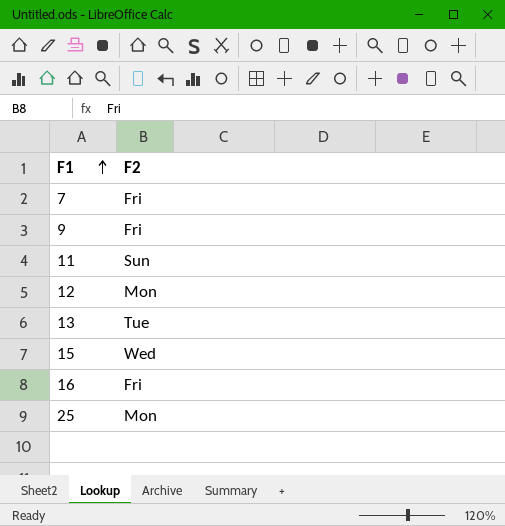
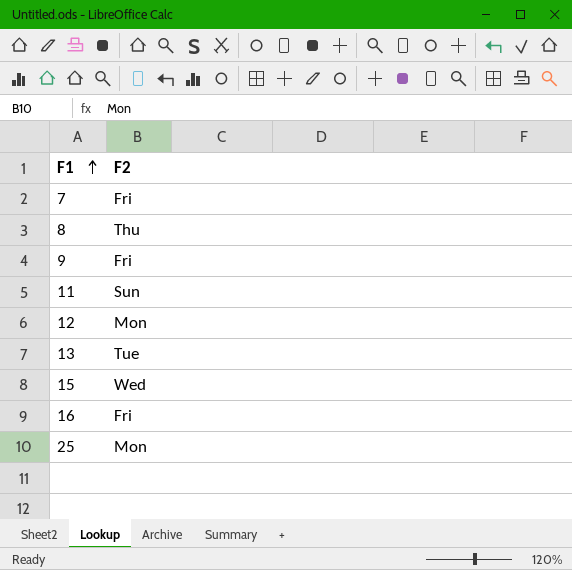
row 8: none -> Thu

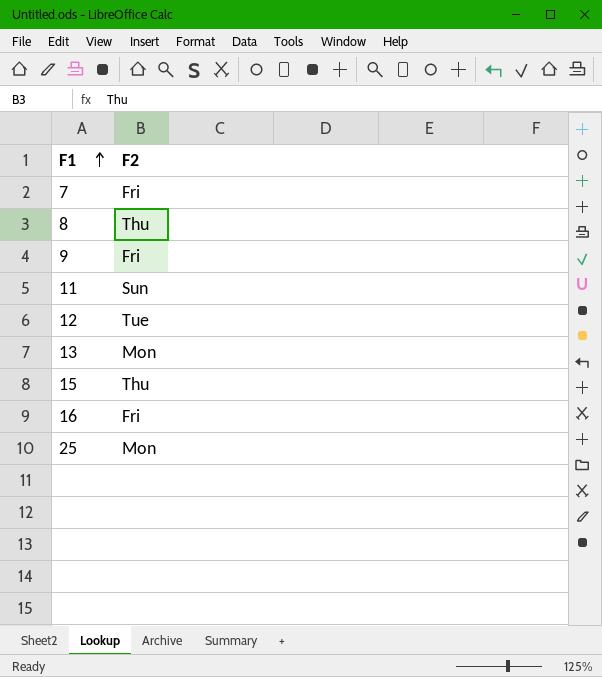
12 | F2: Mon -> Tue
13 | F2: Tue -> Mon
15 | F2: Wed -> Thu

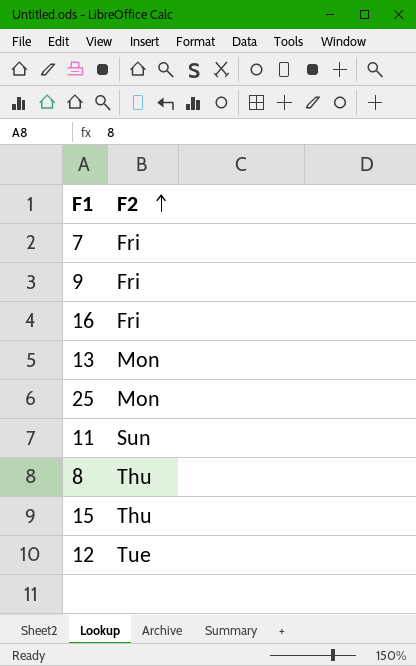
row order: F1 ascending -> F2 ascending

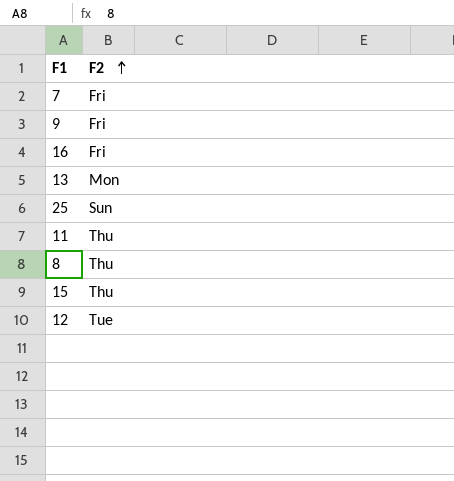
25 | F2: Mon -> Sun
11 | F2: Sun -> Thu

